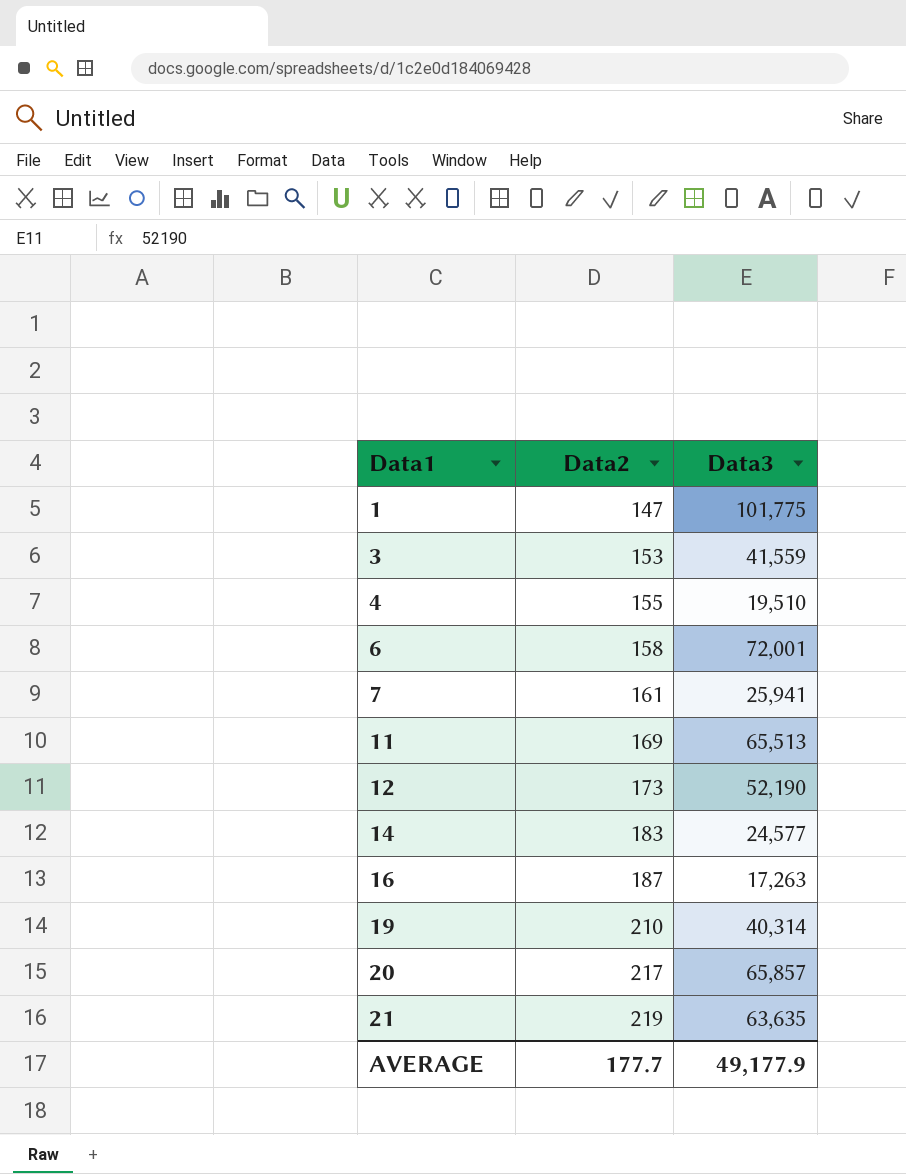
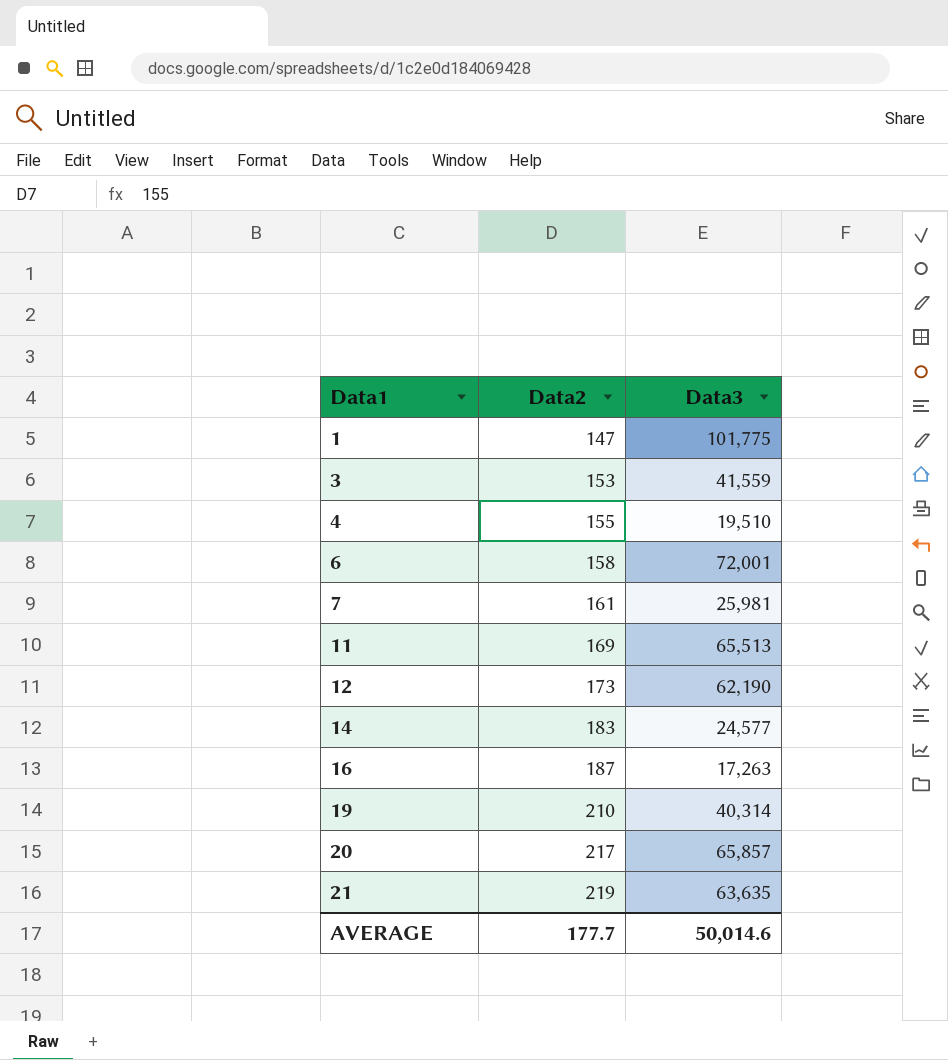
7 | Data3: 25,941 -> 25,981
12 | Data3: 52,190 -> 62,190
AVERAGE | Data3: 49,177.9 -> 50,014.6

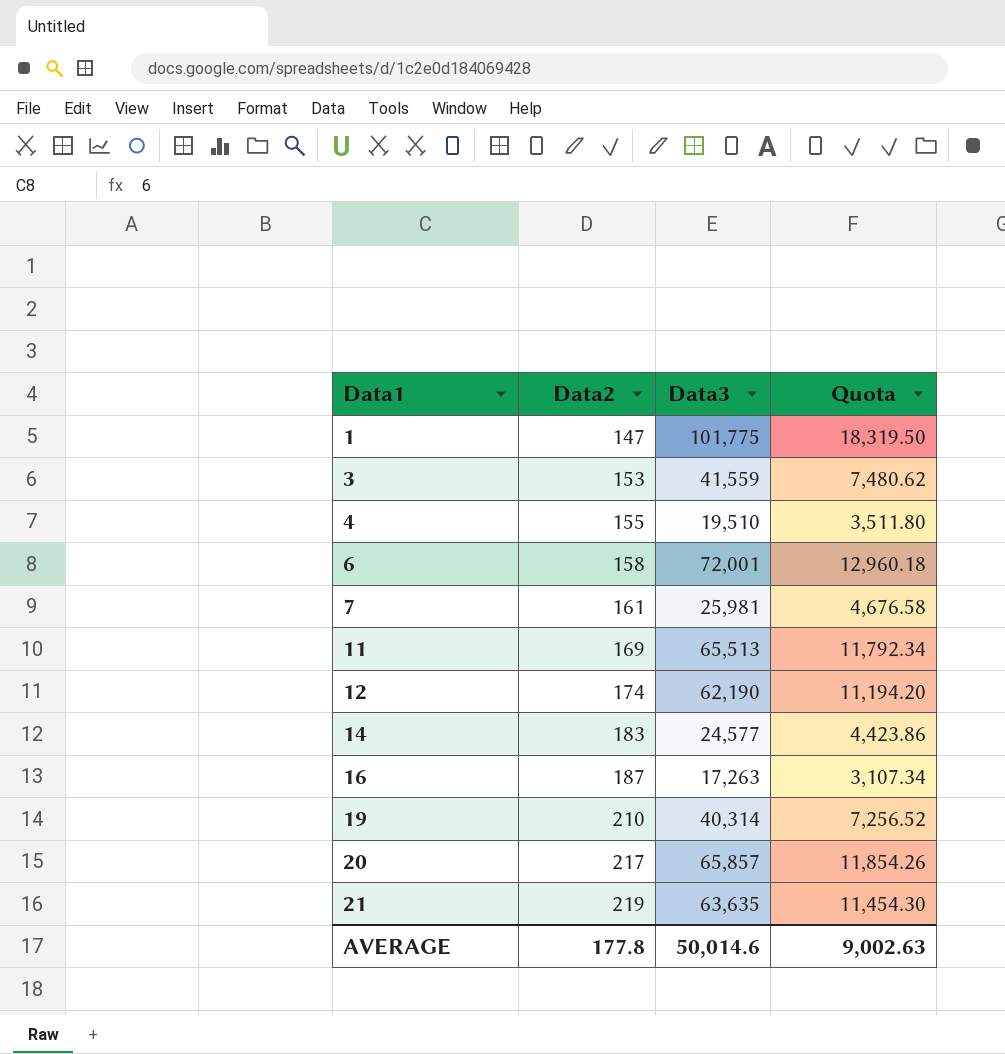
column Quota | formula: none -> [Data3] * 0.18
12 | Data2: 173 -> 174
AVERAGE | Data2: 177.7 -> 177.8

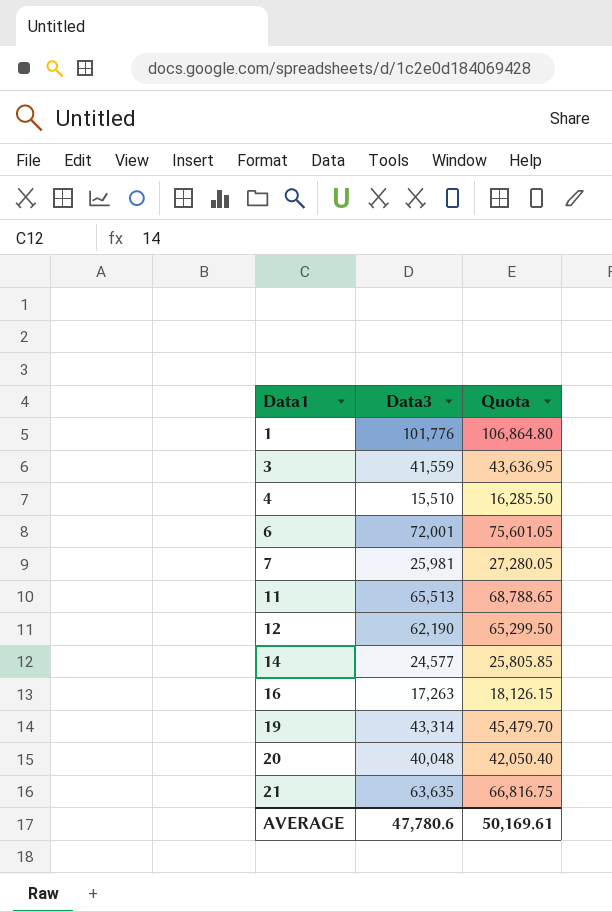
column Data2 | position: 2 -> none
column Quota | formula: [Data3] * 0.18 -> [Data3] * 1.05
1 | Data3: 101,775 -> 101,776
4 | Data3: 19,510 -> 15,510
19 | Data3: 40,314 -> 43,314
20 | Data3: 65,857 -> 40,048
AVERAGE | Data3: 50,014.6 -> 47,780.6
AVERAGE | Quota: 9,002.63 -> 50,169.61

